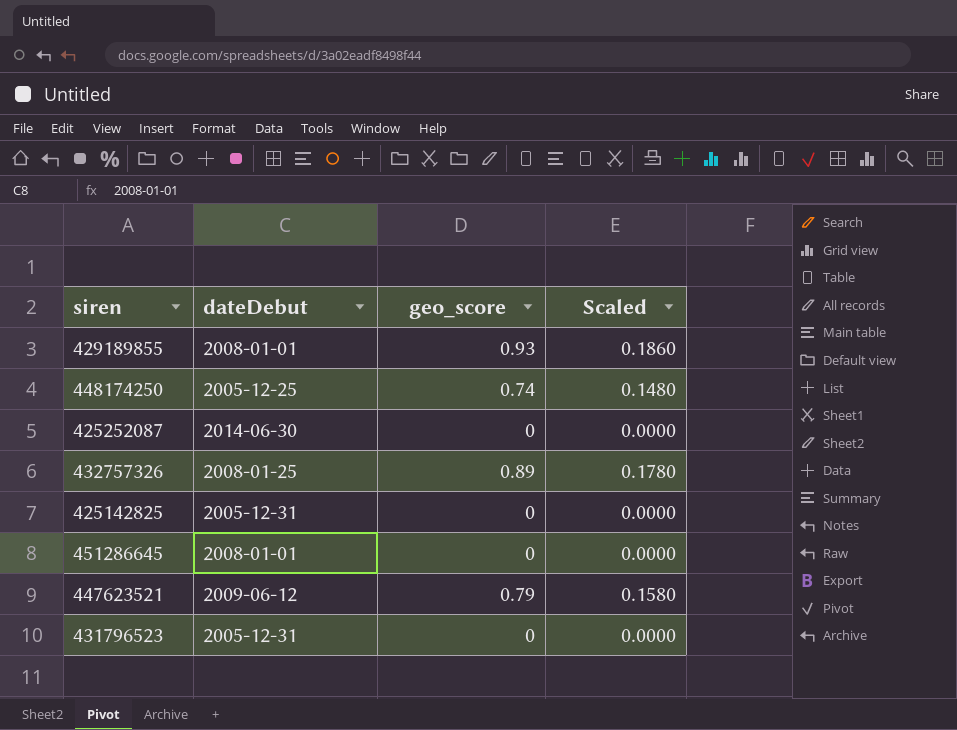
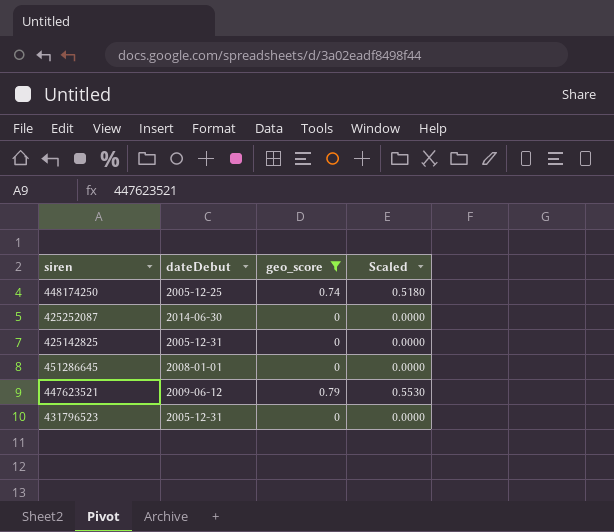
filter: none -> geo_score <= 0.79
column Scaled | formula: [geo_score] * 0.2 -> [geo_score] * 0.7

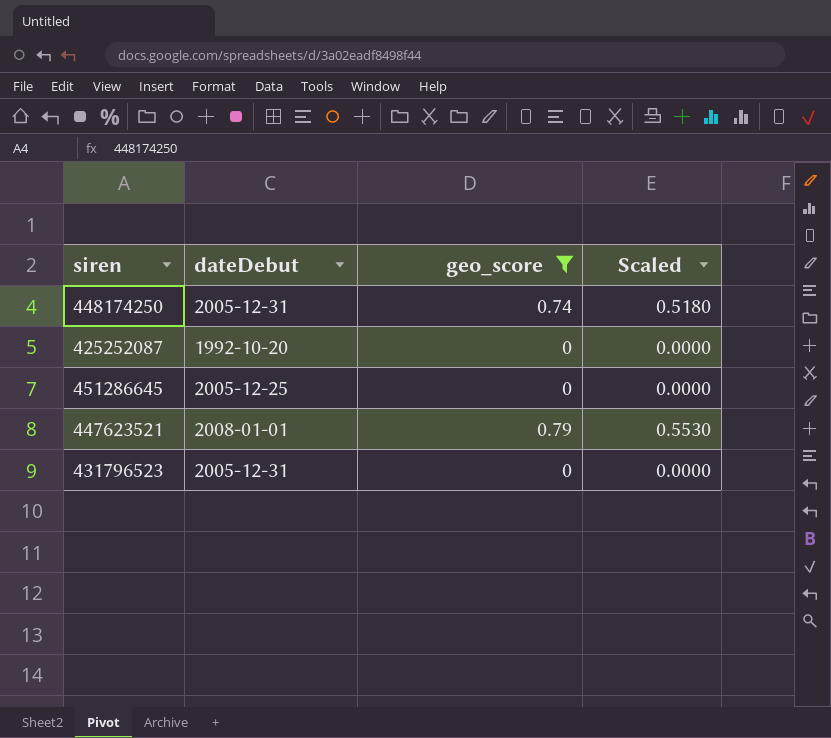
row 425142825: 2005-12-31 | 0 | 0.0000 -> none
448174250 | dateDebut: 2005-12-25 -> 2005-12-31
425252087 | dateDebut: 2014-06-30 -> 1992-10-20
451286645 | dateDebut: 2008-01-01 -> 2005-12-25
447623521 | dateDebut: 2009-06-12 -> 2008-01-01

